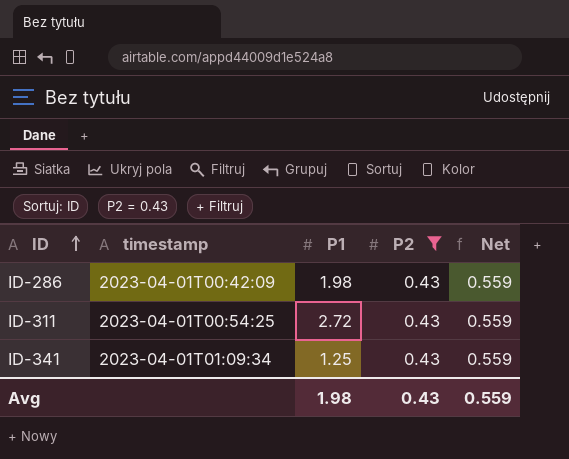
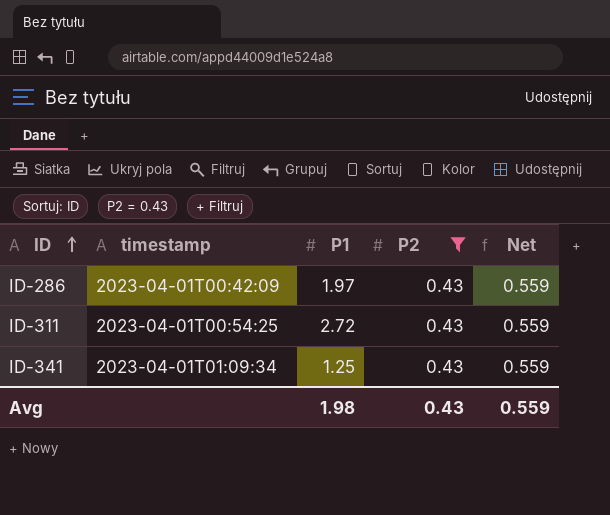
ID-286 | P1: 1.98 -> 1.97

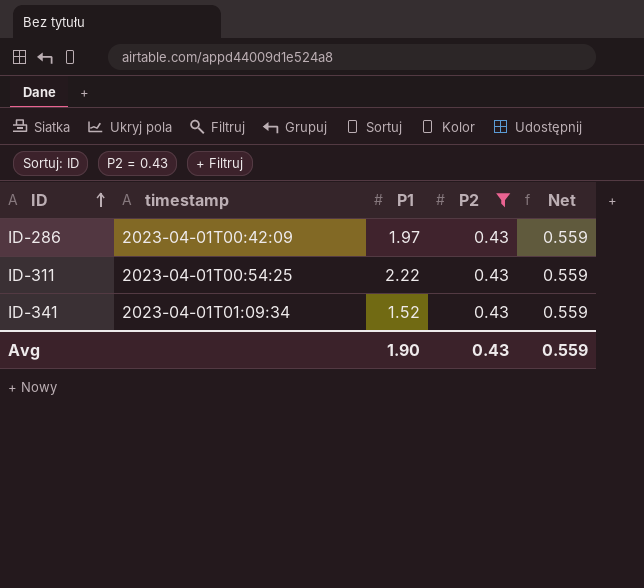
ID-311 | P1: 2.72 -> 2.22
ID-341 | P1: 1.25 -> 1.52
Avg | P1: 1.98 -> 1.90

